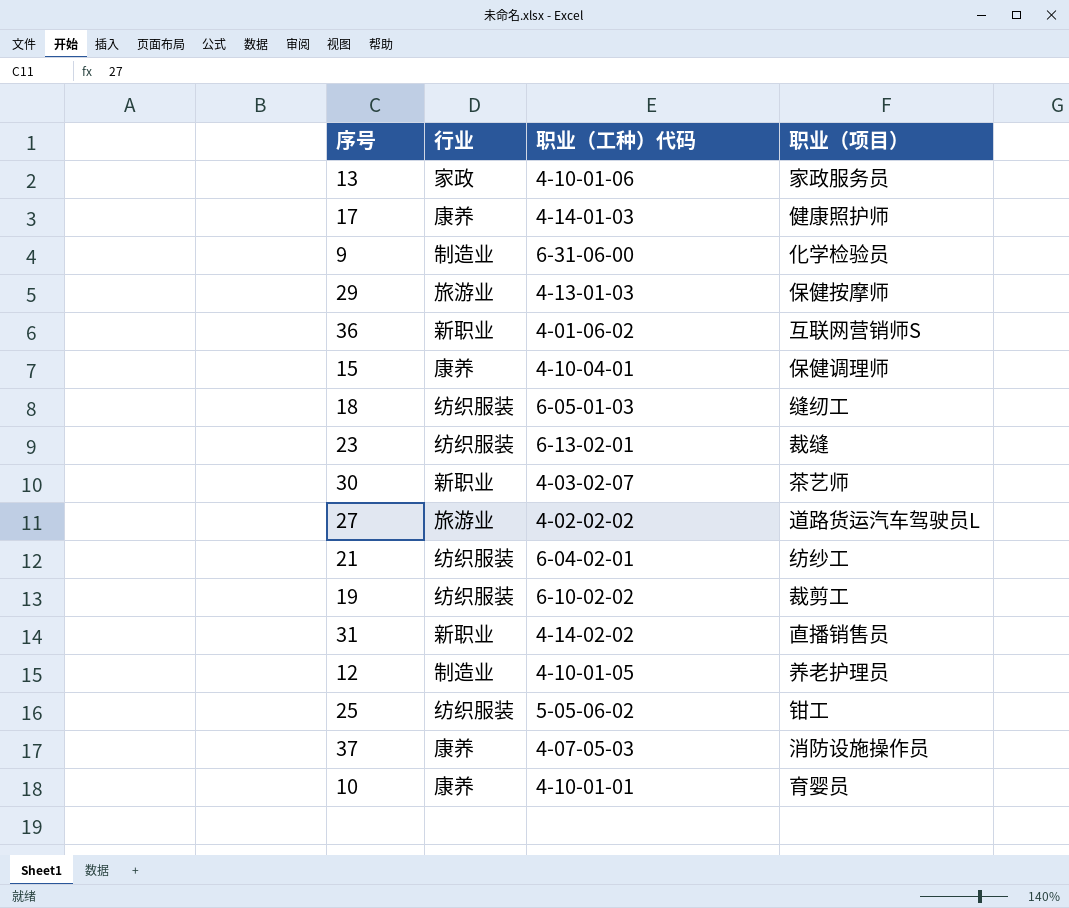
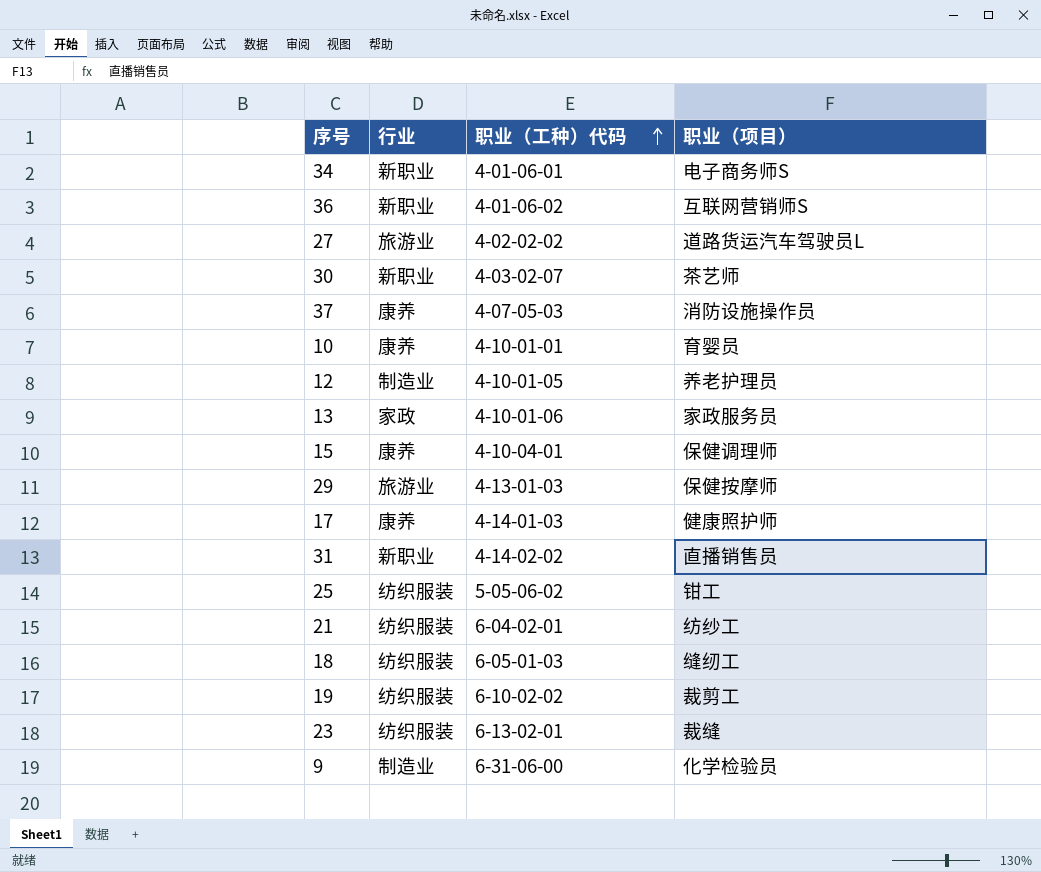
row order: none -> 职业（工种）代码 ascending
row 34: none -> 新职业 | 4-01-06-01 | 电子商务师S

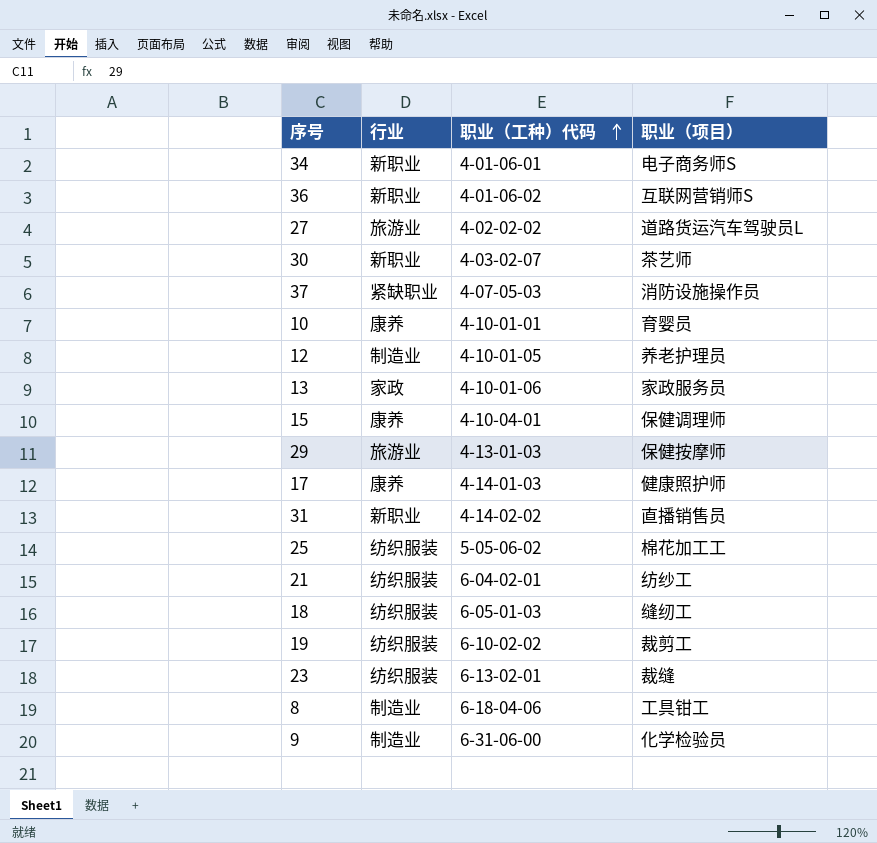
37 | 行业: 康养 -> 紧缺职业
25 | 职业（项目）: 钳工 -> 棉花加工工
row 8: none -> 制造业 | 6-18-04-06 | 工具钳工

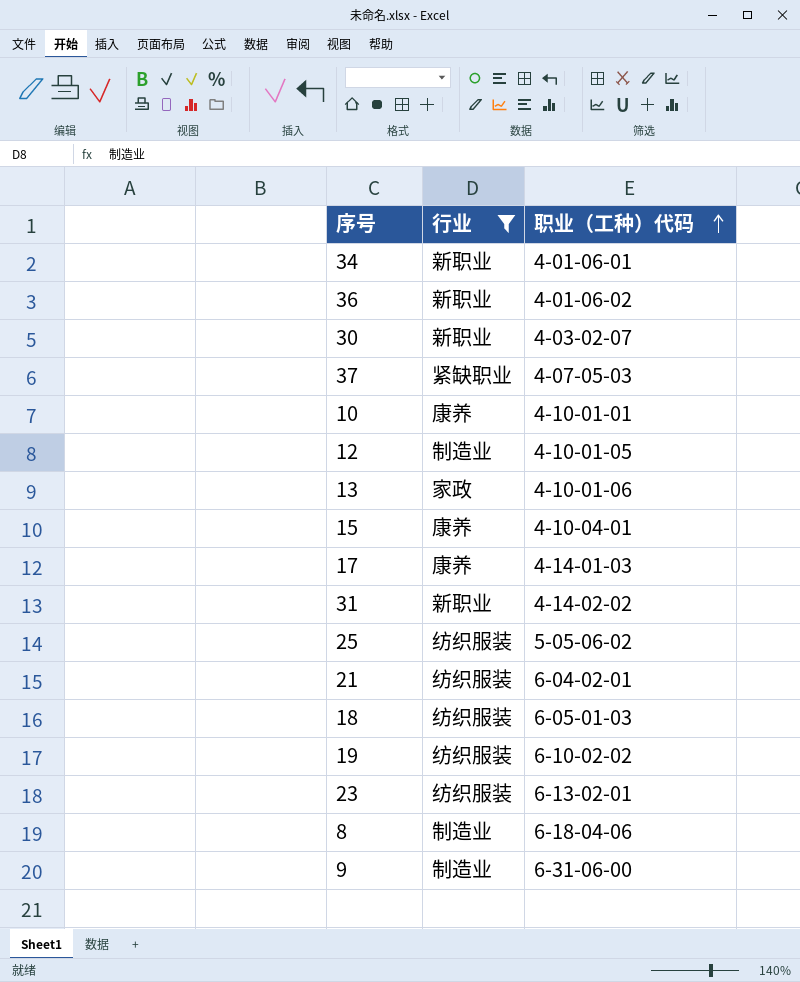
filter: none -> 行业 != 旅游业
column 职业（项目） | position: 4 -> none

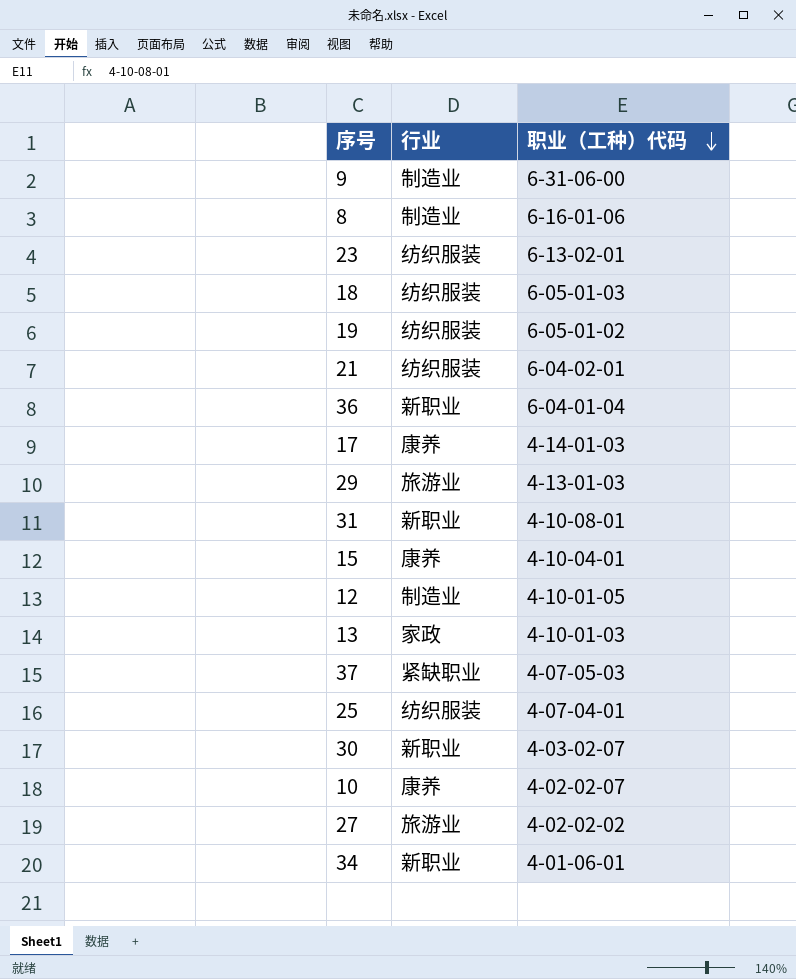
filter: 行业 != 旅游业 -> none
row order: 职业（工种）代码 ascending -> 职业（工种）代码 descending
8 | 职业（工种）代码: 6-18-04-06 -> 6-16-01-06
19 | 职业（工种）代码: 6-10-02-02 -> 6-05-01-02
36 | 职业（工种）代码: 4-01-06-02 -> 6-04-01-04
31 | 职业（工种）代码: 4-14-02-02 -> 4-10-08-01
13 | 职业（工种）代码: 4-10-01-06 -> 4-10-01-03
25 | 职业（工种）代码: 5-05-06-02 -> 4-07-04-01
10 | 职业（工种）代码: 4-10-01-01 -> 4-02-02-07

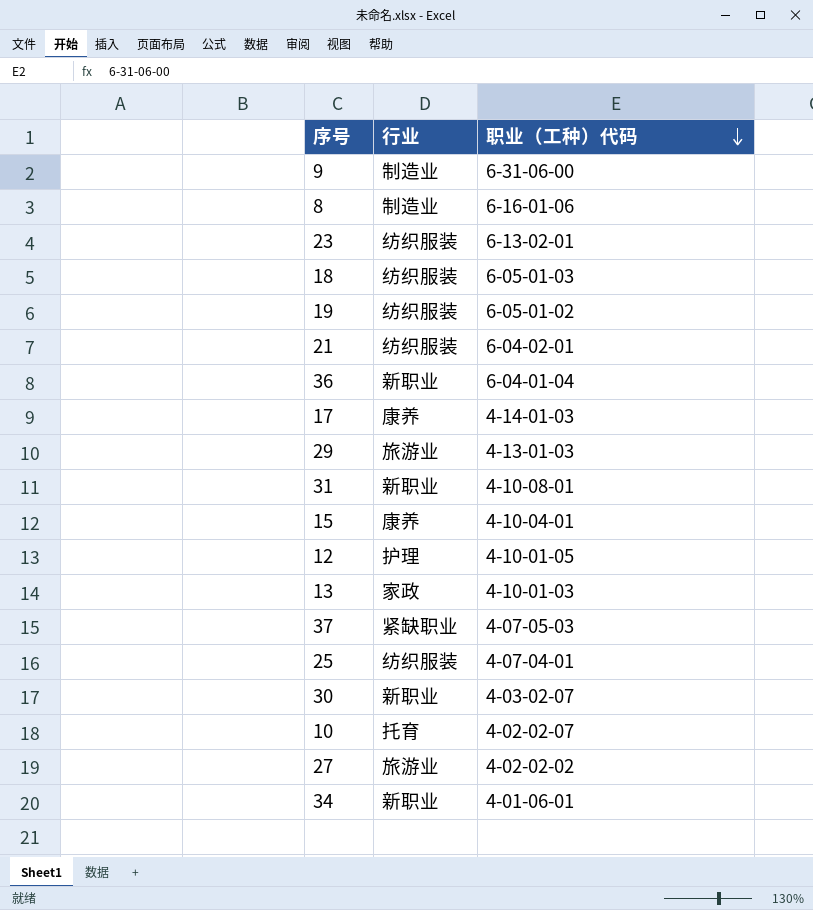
12 | 行业: 制造业 -> 护理
10 | 行业: 康养 -> 托育

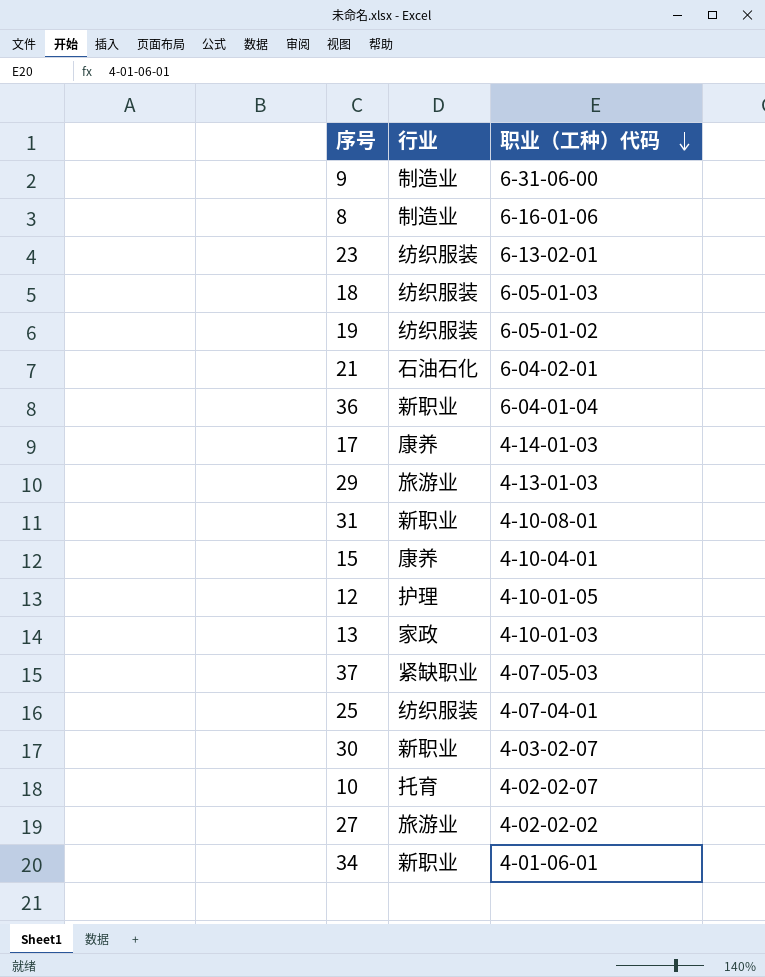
21 | 行业: 纺织服装 -> 石油石化

